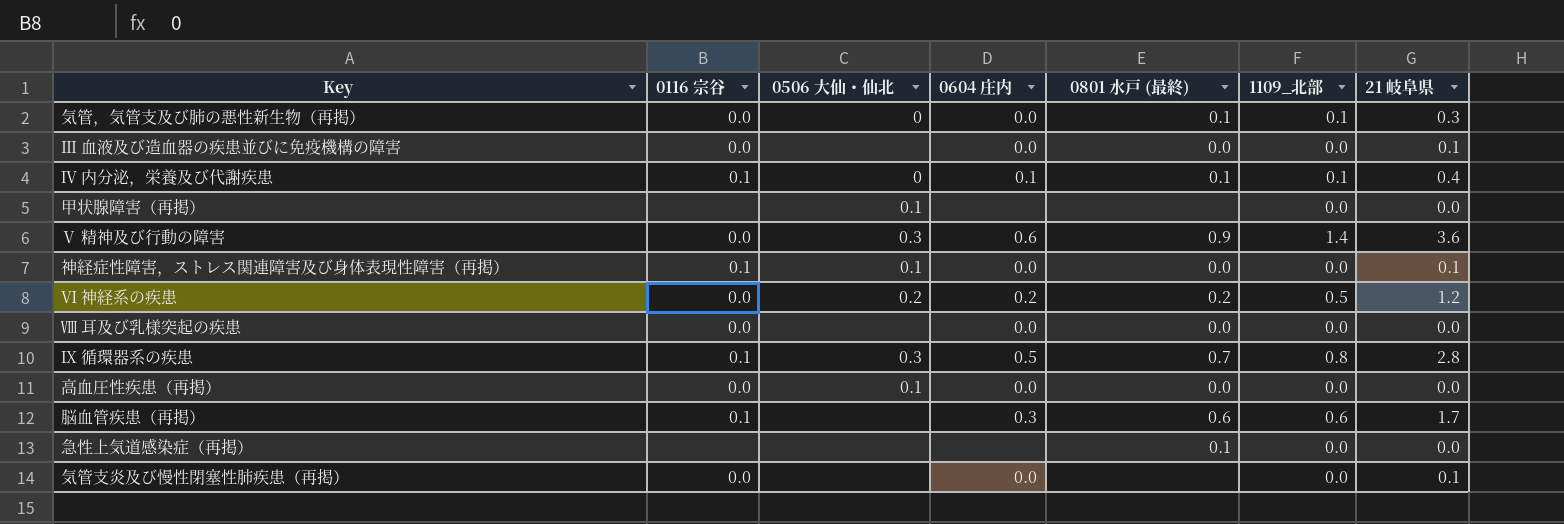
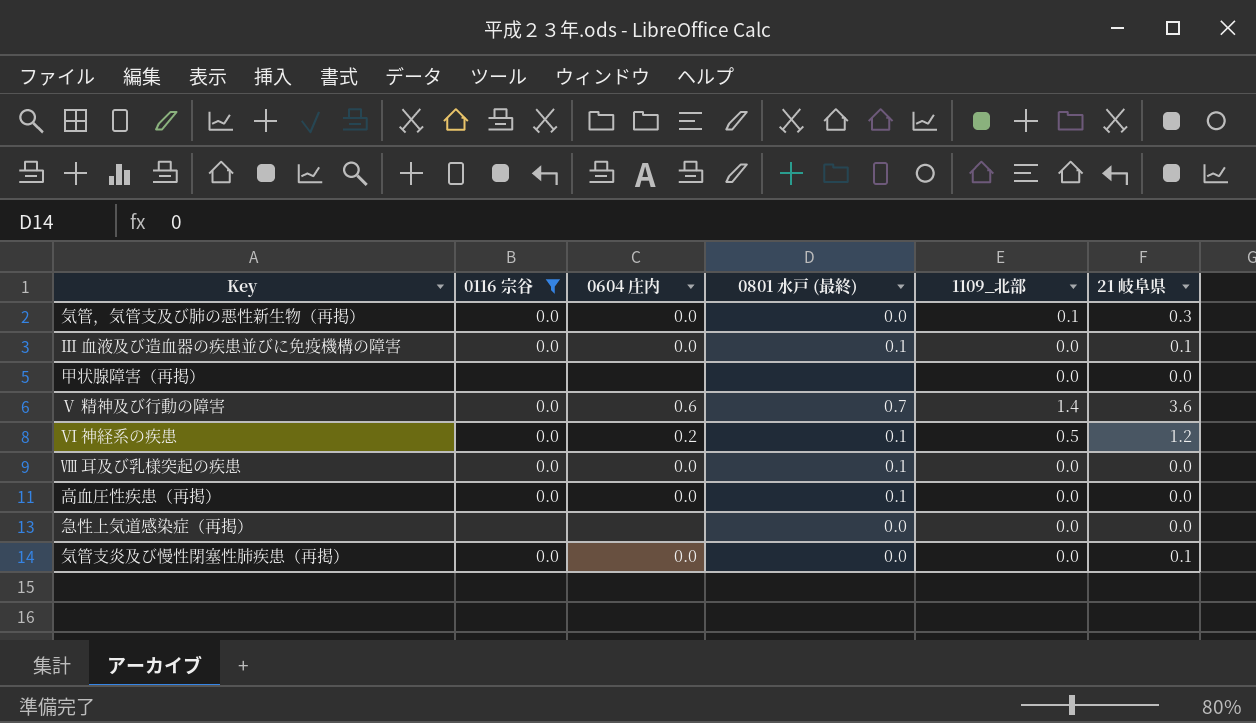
filter: none -> 0116 宗谷 != 0.1
column 0506 大仙・仙北 | position: 3 -> none
気管，気管支及び肺の悪性新生物（再掲） | 0801 水戸 (最終): 0.1 -> 0.0
Ⅲ 血液及び造血器の疾患並びに免疫機構の障害 | 0801 水戸 (最終): 0.0 -> 0.1
Ⅴ 精神及び行動の障害 | 0801 水戸 (最終): 0.9 -> 0.7
Ⅵ 神経系の疾患 | 0801 水戸 (最終): 0.2 -> 0.1
Ⅷ 耳及び乳様突起の疾患 | 0801 水戸 (最終): 0.0 -> 0.1
高血圧性疾患（再掲） | 0801 水戸 (最終): 0.0 -> 0.1
急性上気道感染症（再掲） | 0801 水戸 (最終): 0.1 -> 0.0
気管支炎及び慢性閉塞性肺疾患（再掲） | 0801 水戸 (最終): none -> 0.0

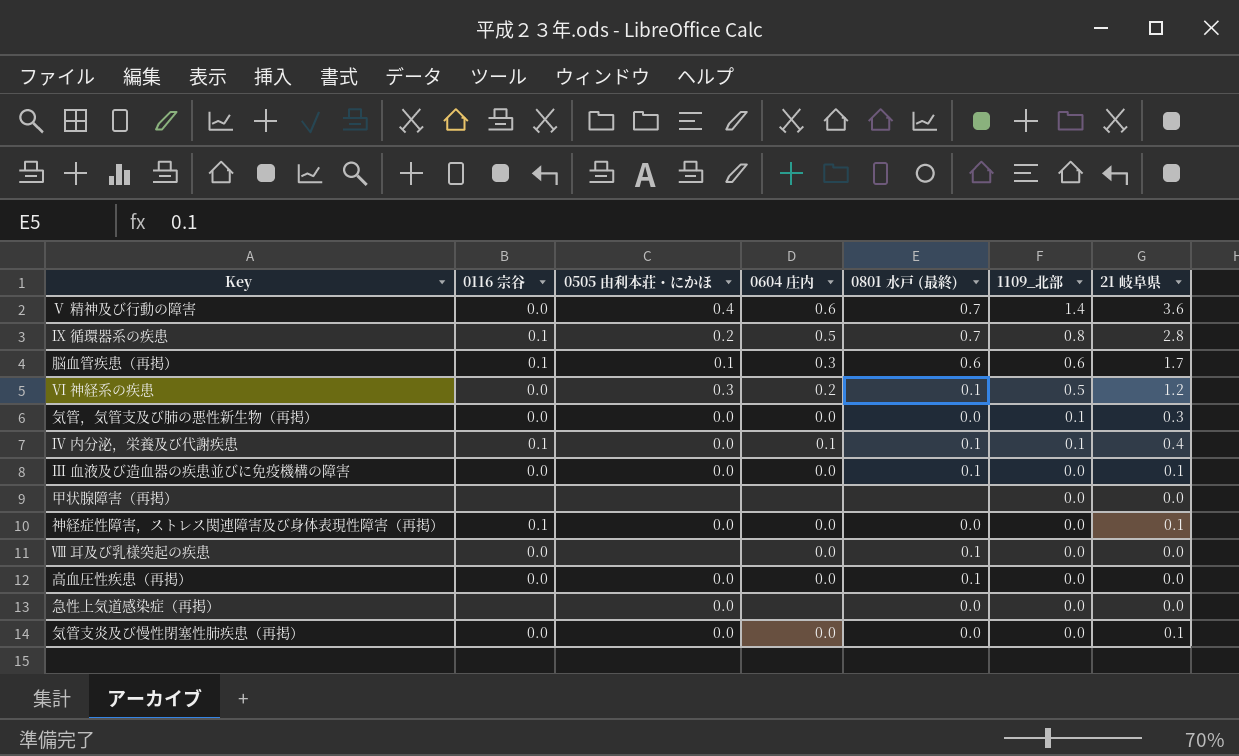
filter: 0116 宗谷 != 0.1 -> none
row order: none -> 1109_北部 descending
column 0505 由利本荘・にかほ | position: none -> 3

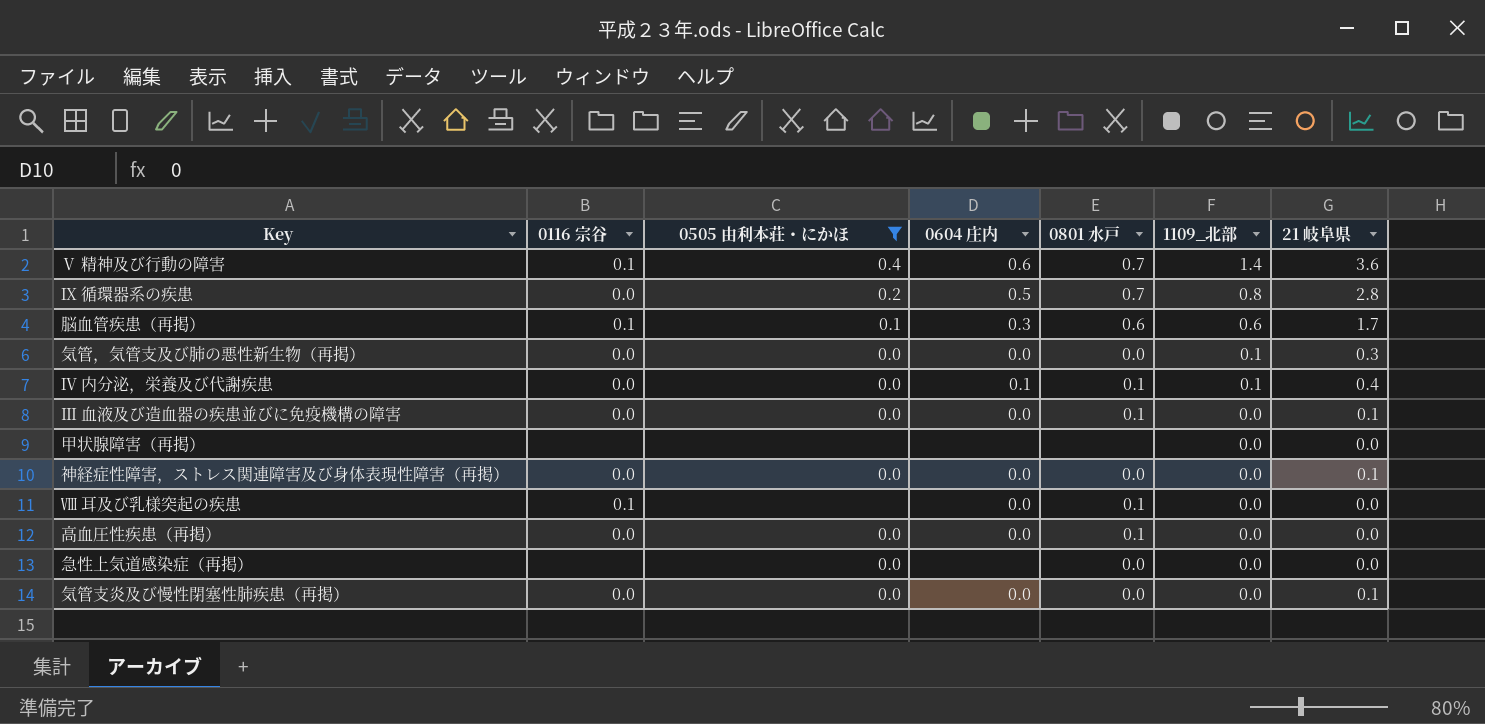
filter: none -> 0505 由利本荘・にかほ != 0.3
column name: 0801 水戸 (最終) -> 0801 水戸
Ⅴ 精神及び行動の障害 | 0116 宗谷: 0.0 -> 0.1
Ⅸ 循環器系の疾患 | 0116 宗谷: 0.1 -> 0.0
Ⅳ 内分泌，栄養及び代謝疾患 | 0116 宗谷: 0.1 -> 0.0
神経症性障害，ストレス関連障害及び身体表現性障害（再掲） | 0116 宗谷: 0.1 -> 0.0
Ⅷ 耳及び乳様突起の疾患 | 0116 宗谷: 0.0 -> 0.1

